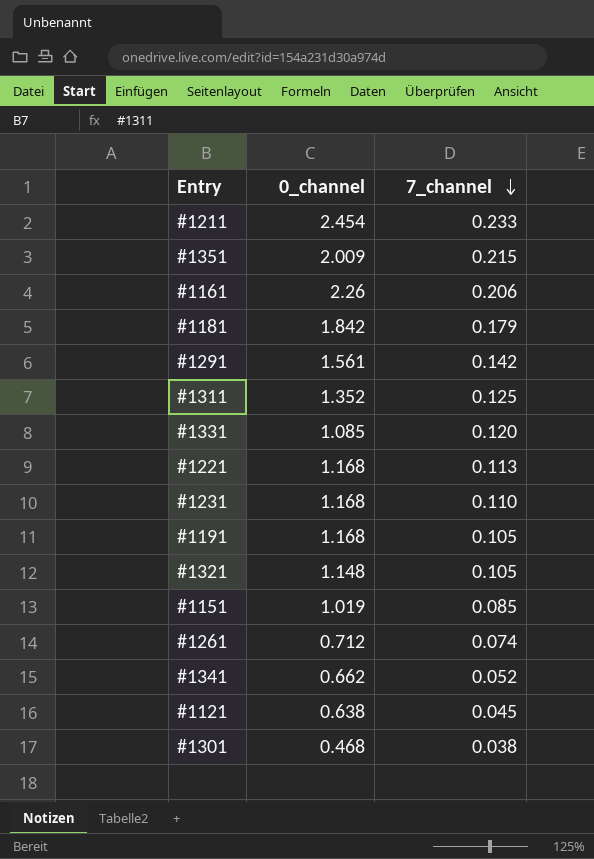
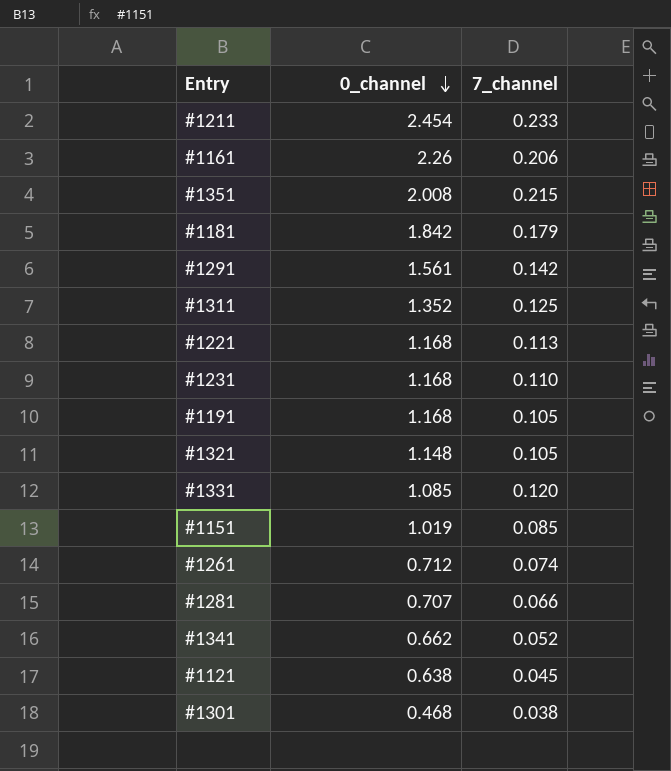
row order: 7_channel descending -> 0_channel descending
#1351 | 0_channel: 2.009 -> 2.008
row #1281: none -> 0.707 | 0.066

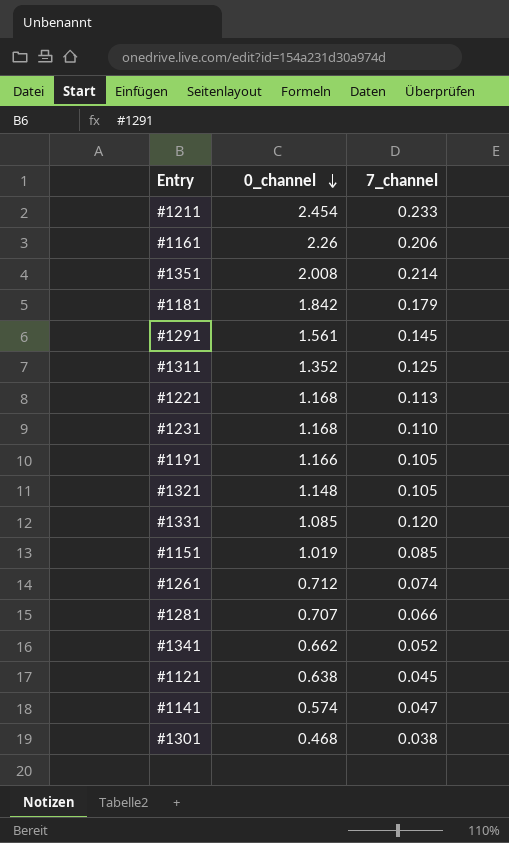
#1351 | 7_channel: 0.215 -> 0.214
#1291 | 7_channel: 0.142 -> 0.145
#1191 | 0_channel: 1.168 -> 1.166
row #1141: none -> 0.574 | 0.047

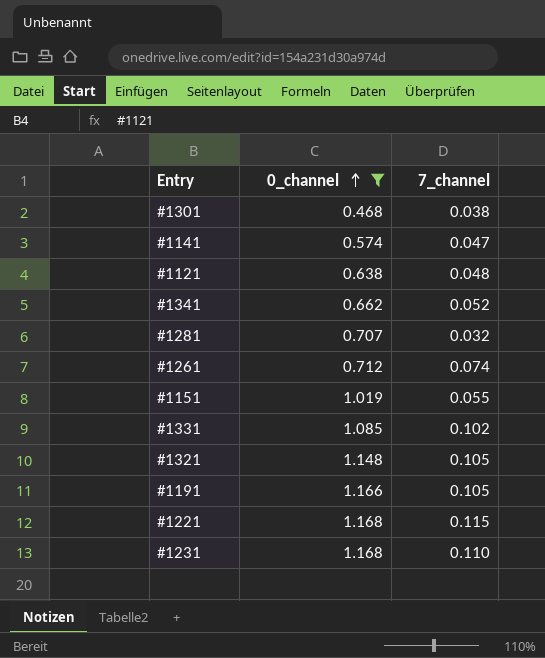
filter: none -> 0_channel <= 1.168
row order: 0_channel descending -> 0_channel ascending
#1121 | 7_channel: 0.045 -> 0.048
#1281 | 7_channel: 0.066 -> 0.032
#1151 | 7_channel: 0.085 -> 0.055
#1331 | 7_channel: 0.120 -> 0.102
#1221 | 7_channel: 0.113 -> 0.115

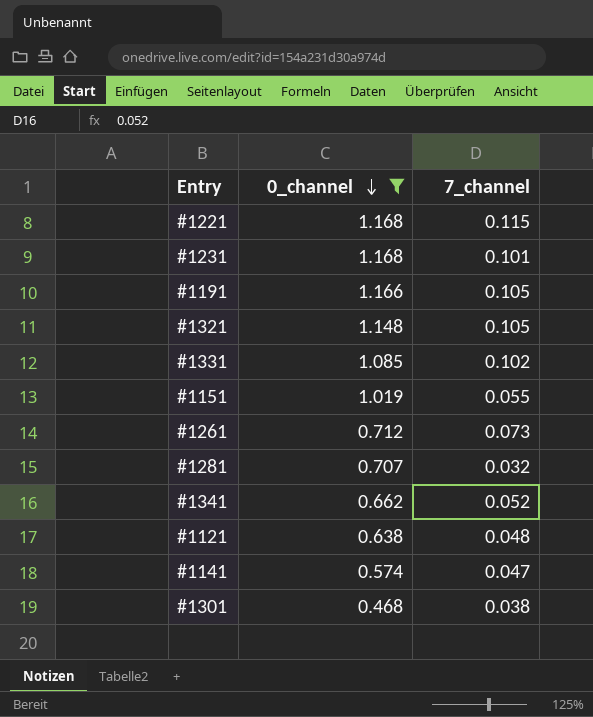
row order: 0_channel ascending -> 0_channel descending
#1231 | 7_channel: 0.110 -> 0.101
#1261 | 7_channel: 0.074 -> 0.073

